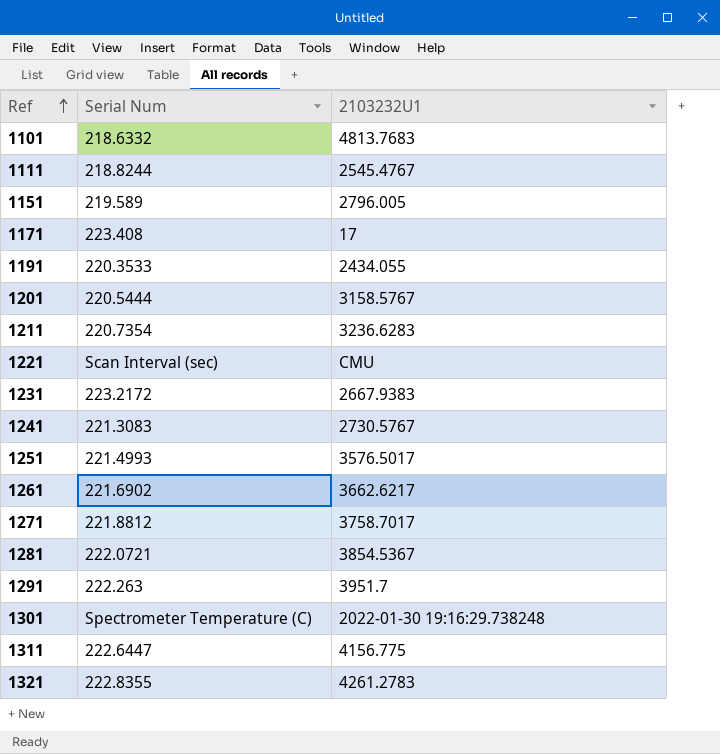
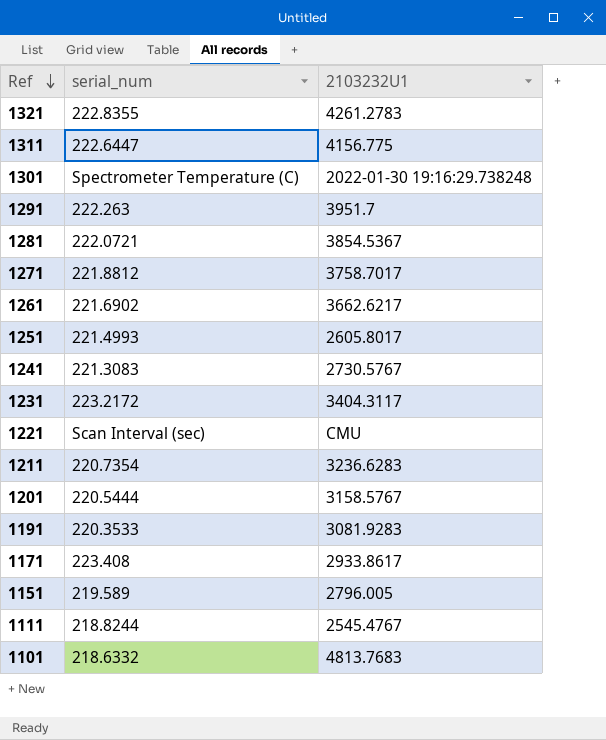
row order: Ref ascending -> Ref descending
column name: Serial Num -> serial_num
1251 | 2103232U1: 3576.5017 -> 2605.8017
1231 | 2103232U1: 2667.9383 -> 3404.3117
1191 | 2103232U1: 2434.055 -> 3081.9283
1171 | 2103232U1: 17 -> 2933.8617

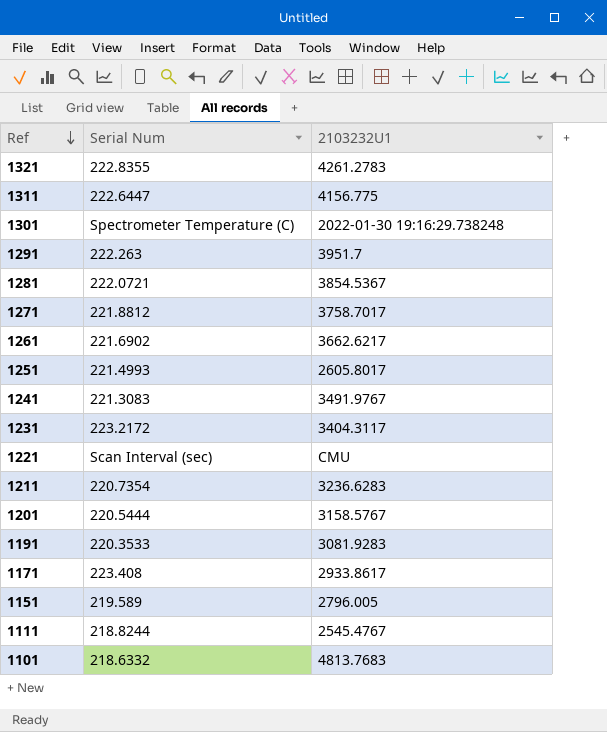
column name: serial_num -> Serial Num
1241 | 2103232U1: 2730.5767 -> 3491.9767

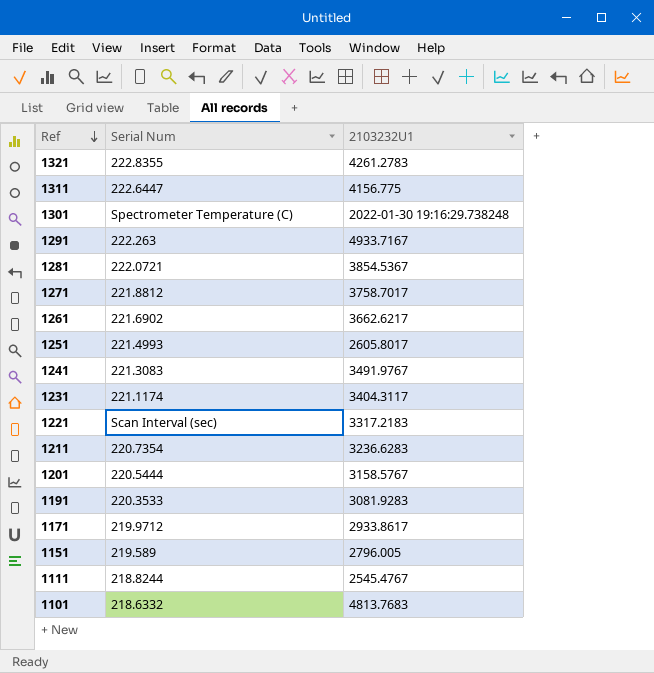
1291 | 2103232U1: 3951.7 -> 4933.7167
1231 | Serial Num: 223.2172 -> 221.1174
1221 | 2103232U1: CMU -> 3317.2183
1171 | Serial Num: 223.408 -> 219.9712

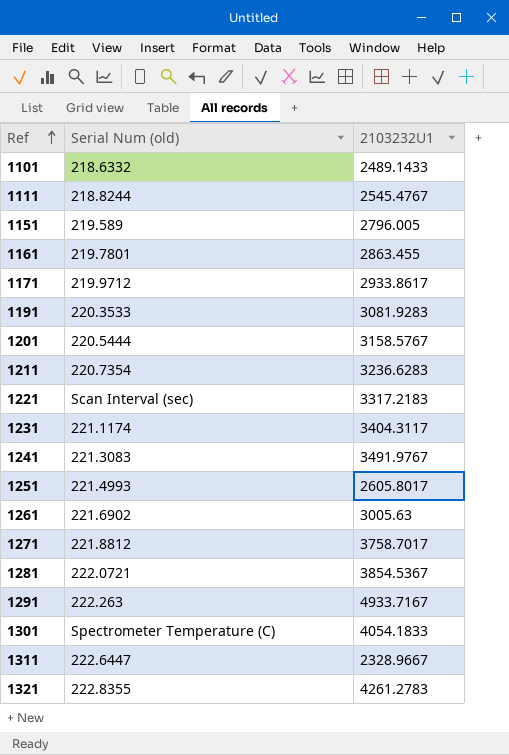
row order: Ref descending -> Ref ascending
column name: Serial Num -> Serial Num (old)
1101 | 2103232U1: 4813.7683 -> 2489.1433
row 1161: none -> 219.7801 | 2863.455
1261 | 2103232U1: 3662.6217 -> 3005.63
1301 | 2103232U1: 2022-01-30 19:16:29.738248 -> 4054.1833
1311 | 2103232U1: 4156.775 -> 2328.9667

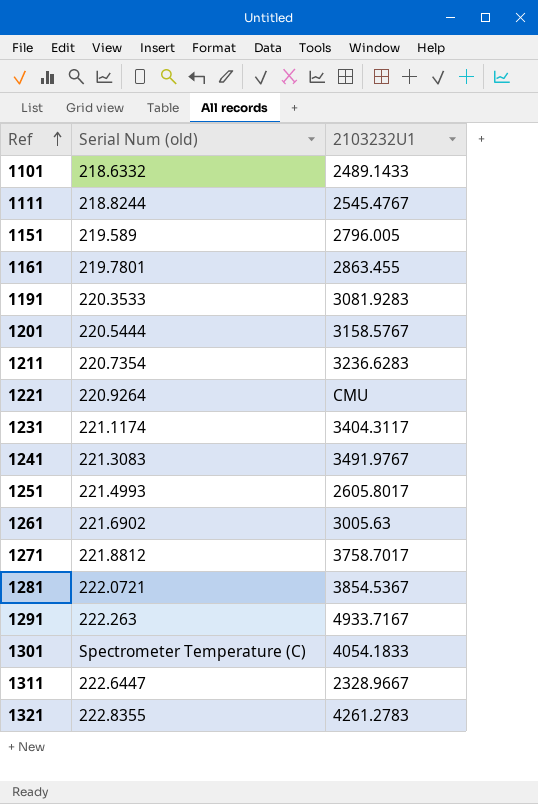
row 1171: 219.9712 | 2933.8617 -> none
1221 | Serial Num (old): Scan Interval (sec) -> 220.9264
1221 | 2103232U1: 3317.2183 -> CMU

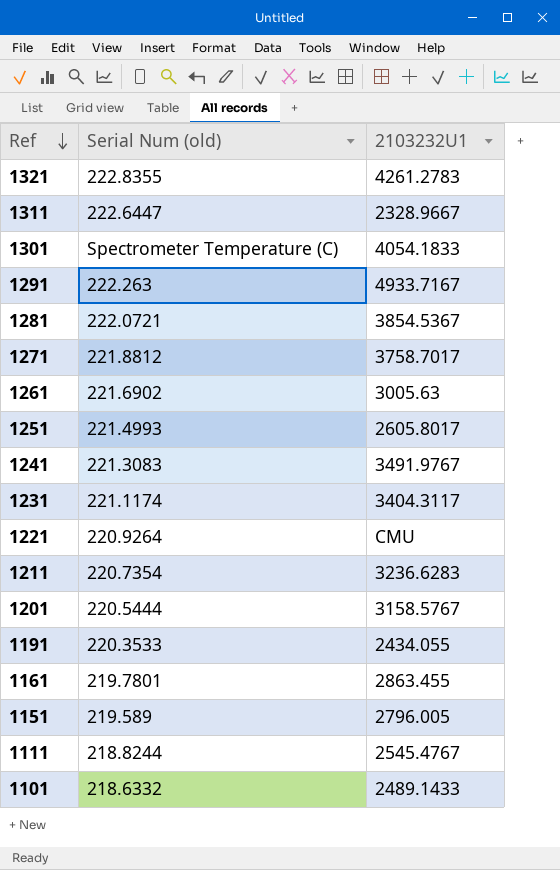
row order: Ref ascending -> Ref descending
1191 | 2103232U1: 3081.9283 -> 2434.055

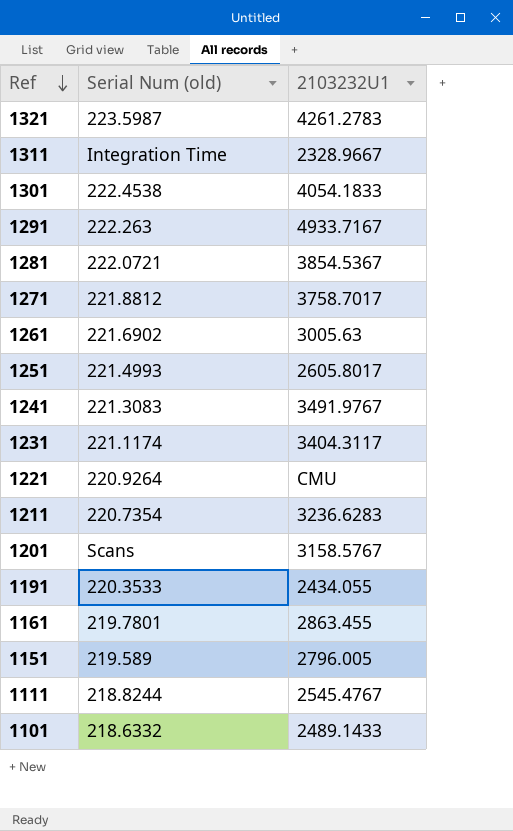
1321 | Serial Num (old): 222.8355 -> 223.5987
1311 | Serial Num (old): 222.6447 -> Integration Time
1301 | Serial Num (old): Spectrometer Temperature (C) -> 222.4538
1201 | Serial Num (old): 220.5444 -> Scans

